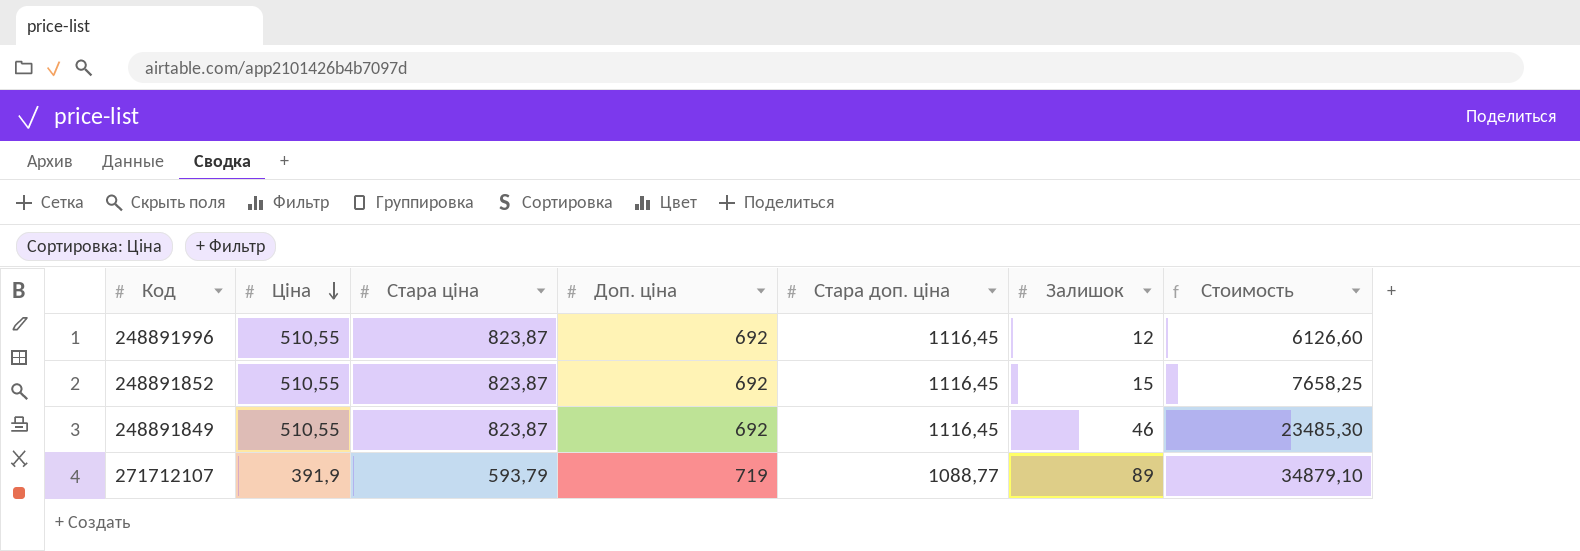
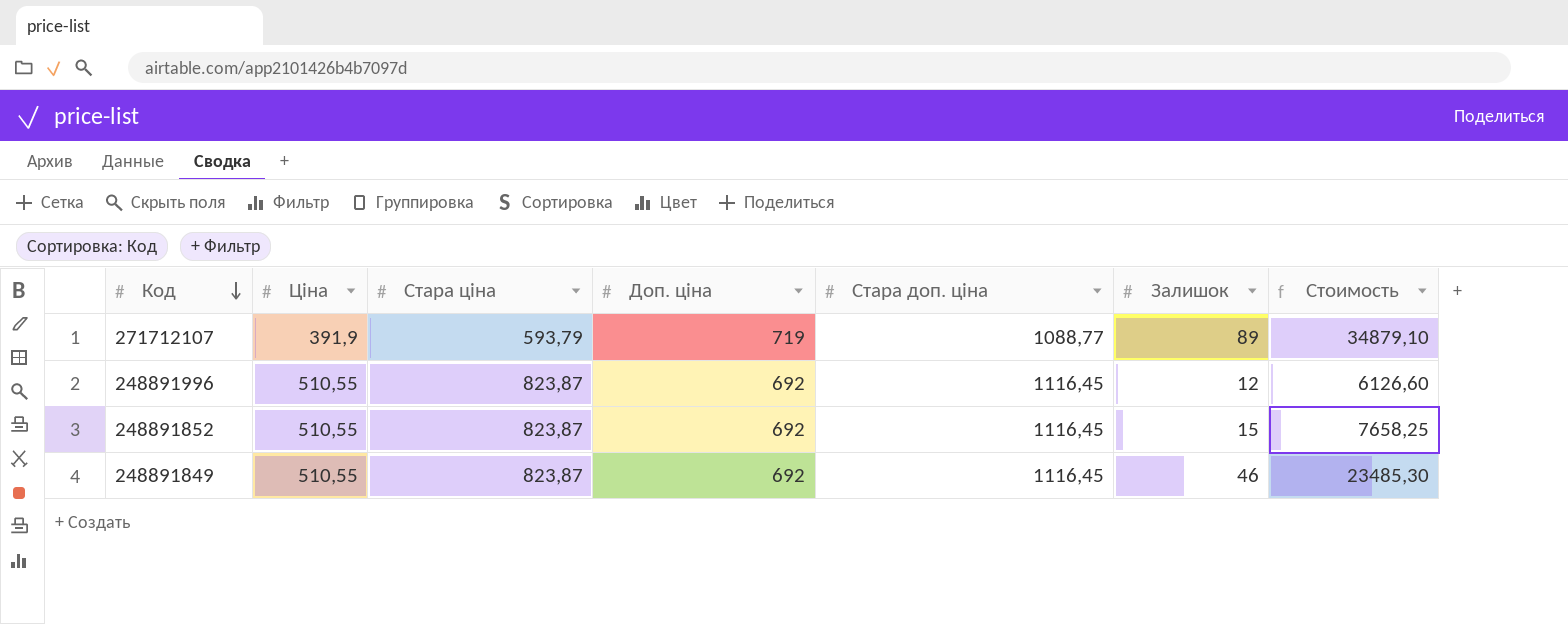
row order: Ціна descending -> Код descending

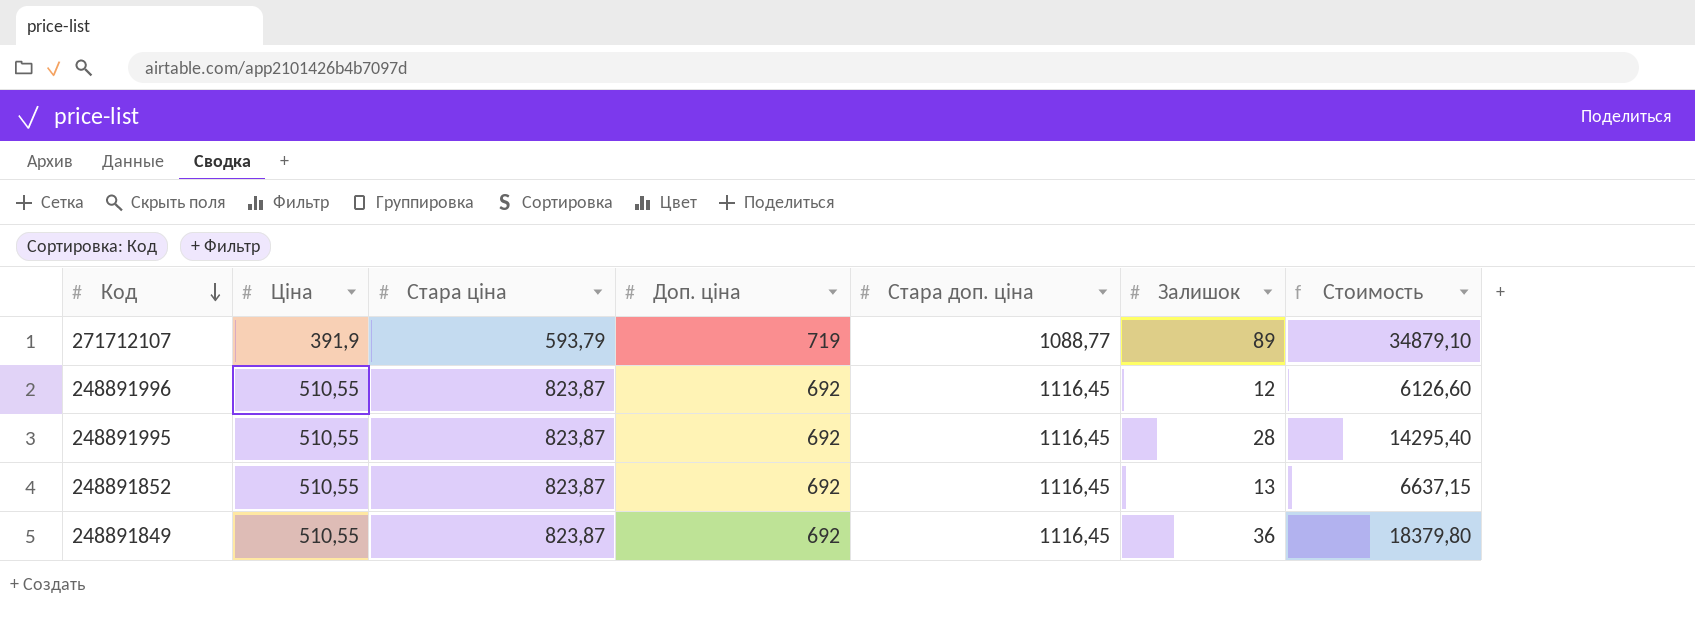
row 248891995: none -> 510,55 | 823,87 | 692 | 1116,45 | 28 | 14295,40
248891852 | Залишок: 15 -> 13
248891852 | Стоимость: 7658,25 -> 6637,15
248891849 | Залишок: 46 -> 36
248891849 | Стоимость: 23485,30 -> 18379,80

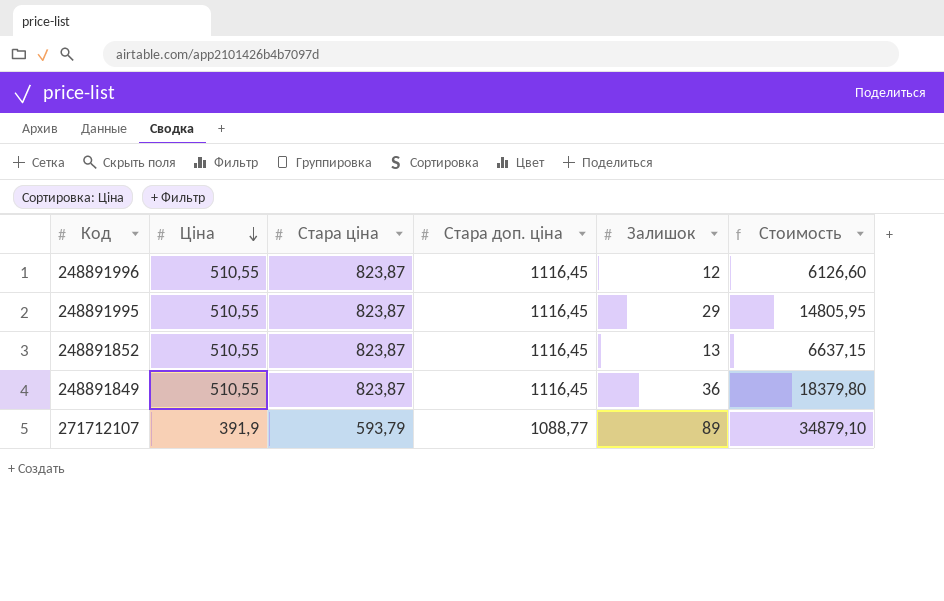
row order: Код descending -> Ціна descending
column Доп. ціна | position: 4 -> none
248891995 | Залишок: 28 -> 29
248891995 | Стоимость: 14295,40 -> 14805,95

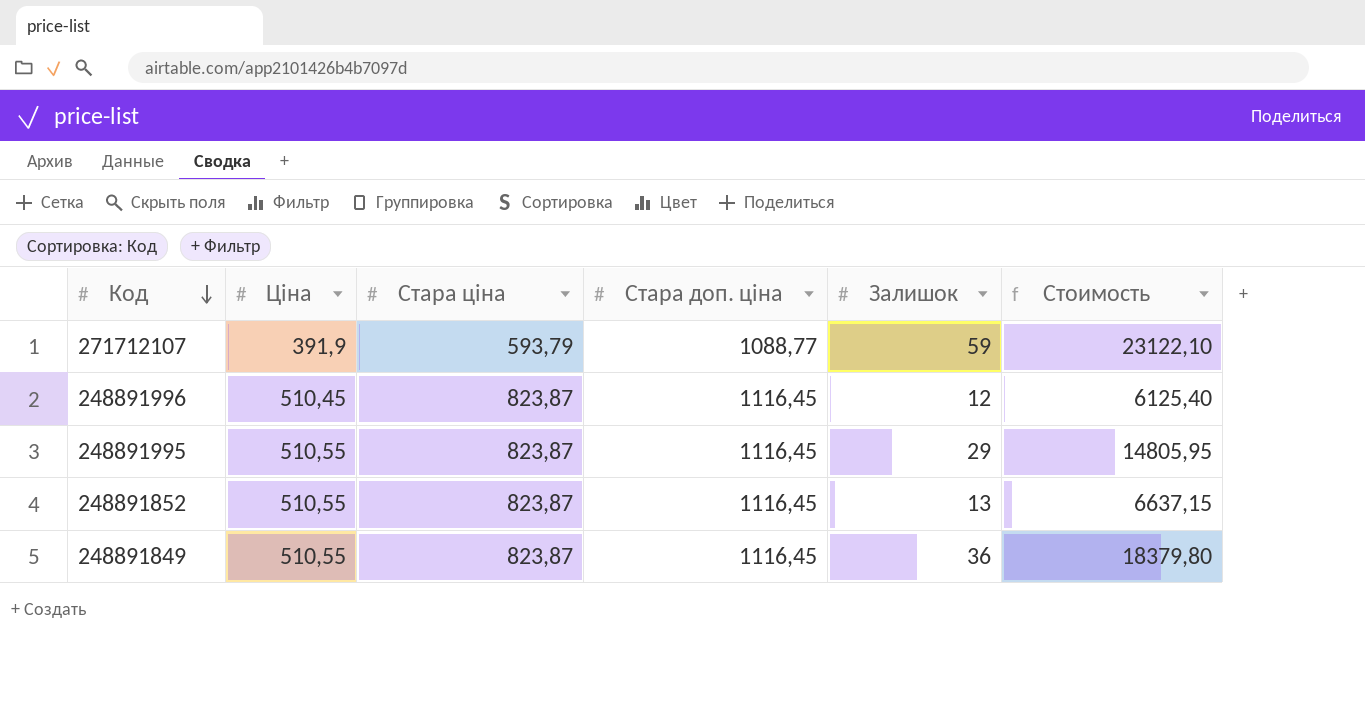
row order: Ціна descending -> Код descending
271712107 | Залишок: 89 -> 59
271712107 | Стоимость: 34879,10 -> 23122,10
248891996 | Ціна: 510,55 -> 510,45
248891996 | Стоимость: 6126,60 -> 6125,40

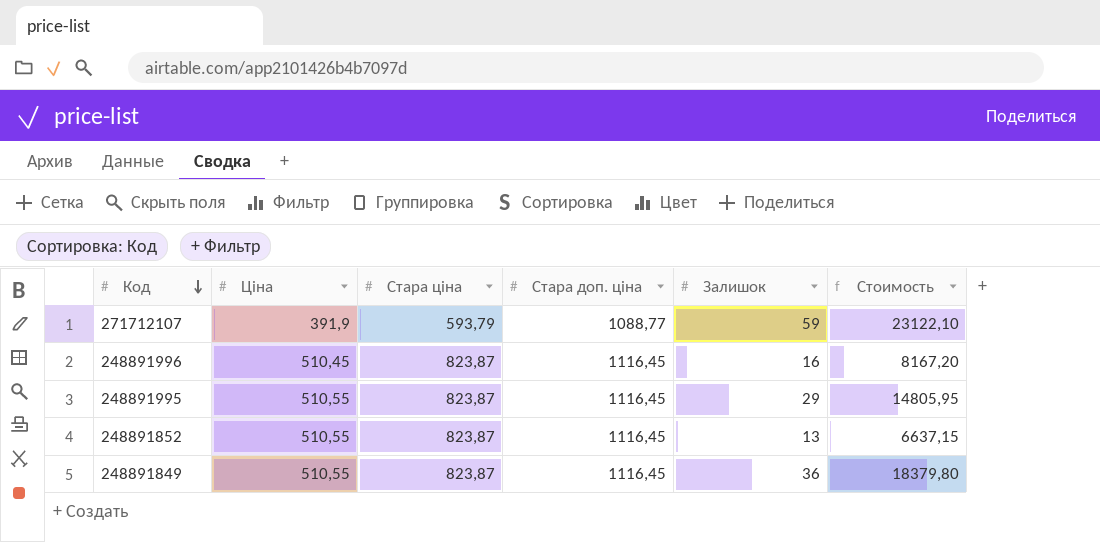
248891996 | Залишок: 12 -> 16
248891996 | Стоимость: 6125,40 -> 8167,20

